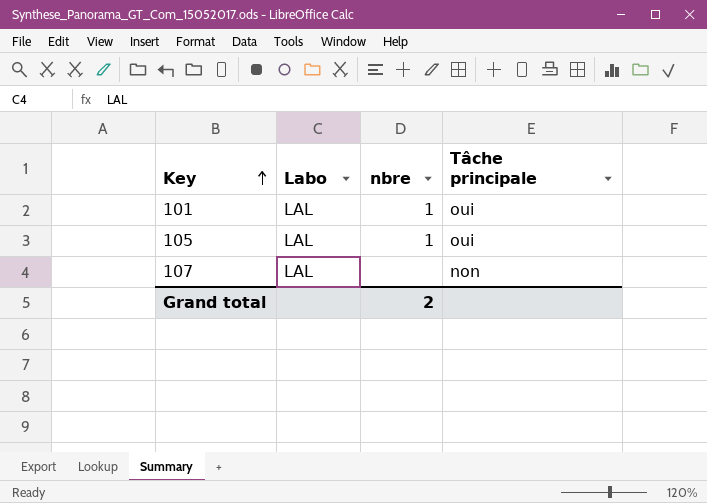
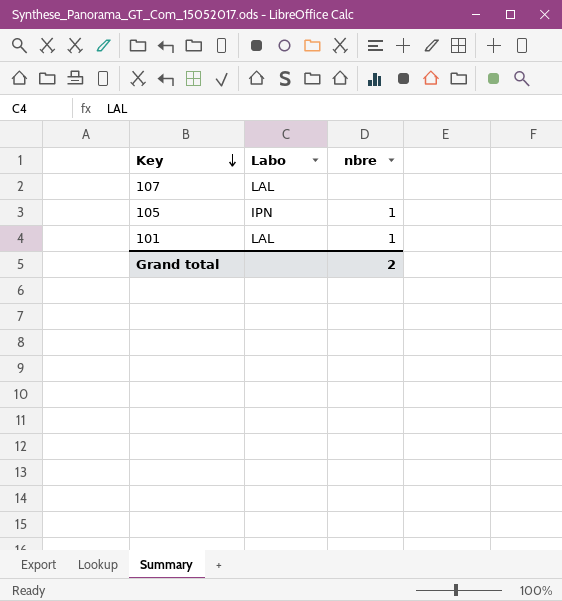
row order: Key ascending -> Key descending
column Tâche principale | position: 4 -> none
105 | Labo: LAL -> IPN

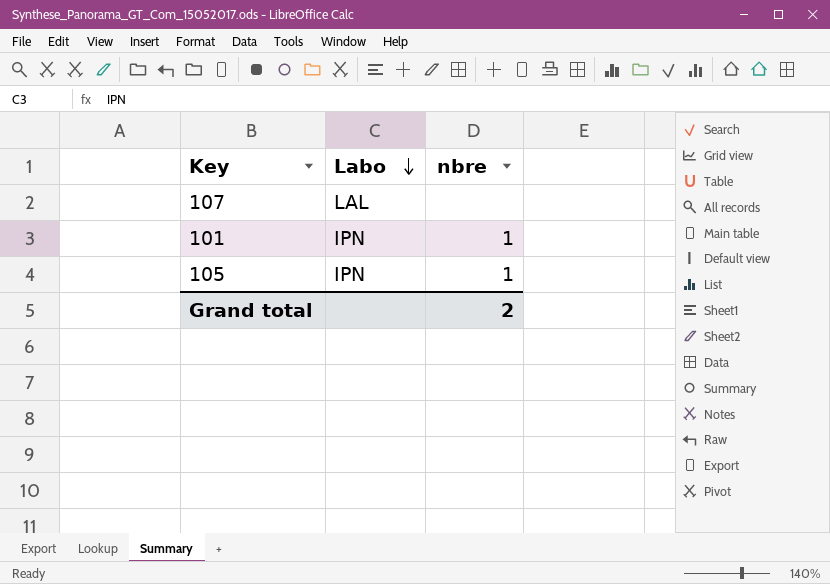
row order: Key descending -> Labo descending
101 | Labo: LAL -> IPN

